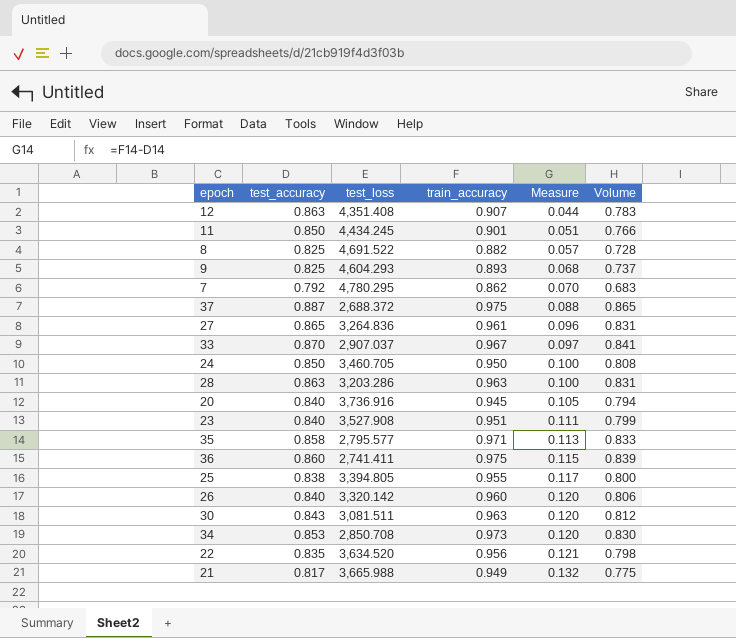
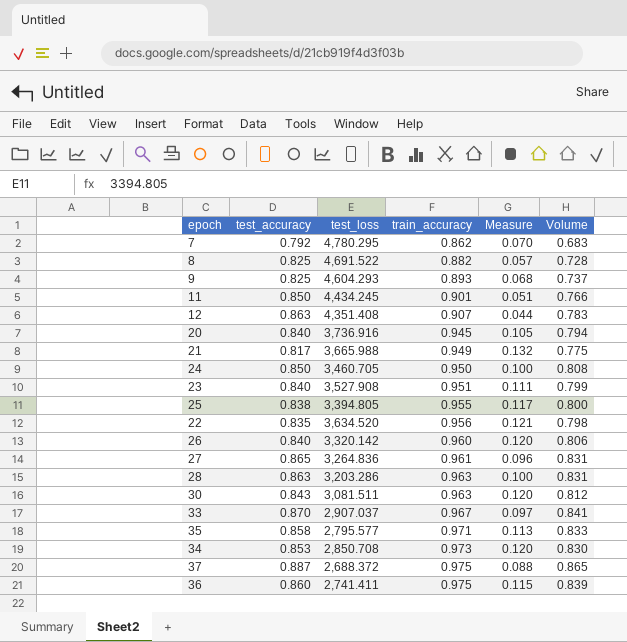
row order: Measure ascending -> train_accuracy ascending

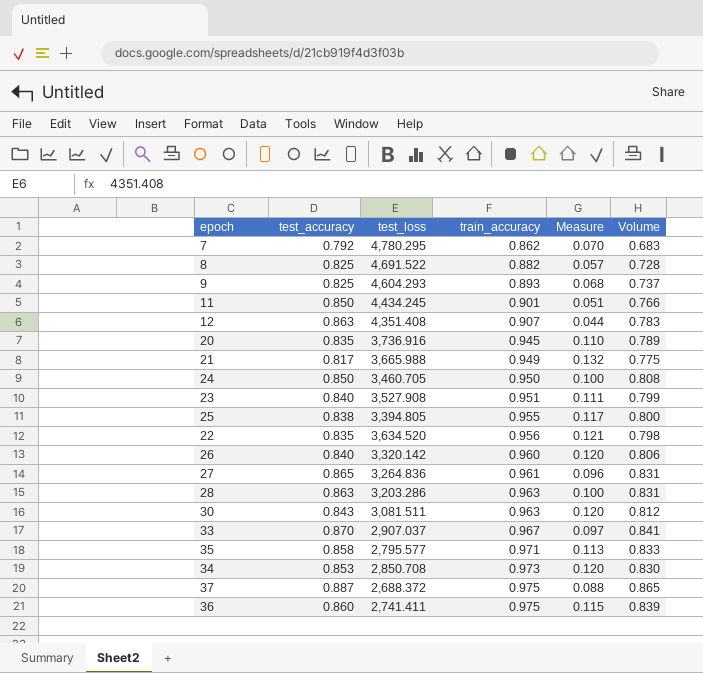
20 | test_accuracy: 0.840 -> 0.835
20 | Measure: 0.105 -> 0.110
20 | Volume: 0.794 -> 0.789

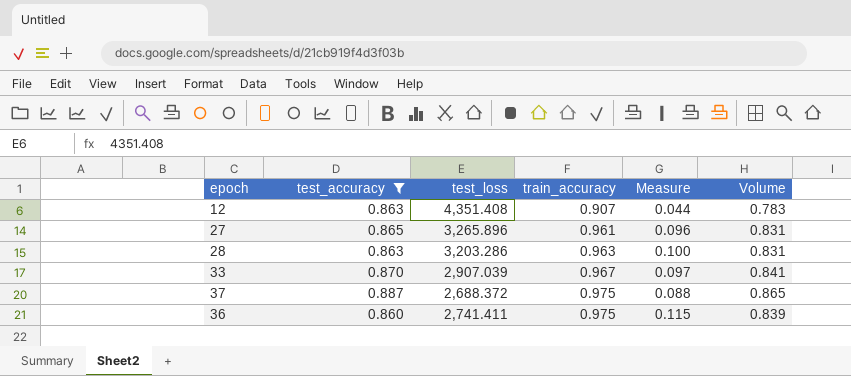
filter: none -> test_accuracy >= 0.860
27 | test_loss: 3,264.836 -> 3,265.896
33 | test_loss: 2,907.037 -> 2,907.039

